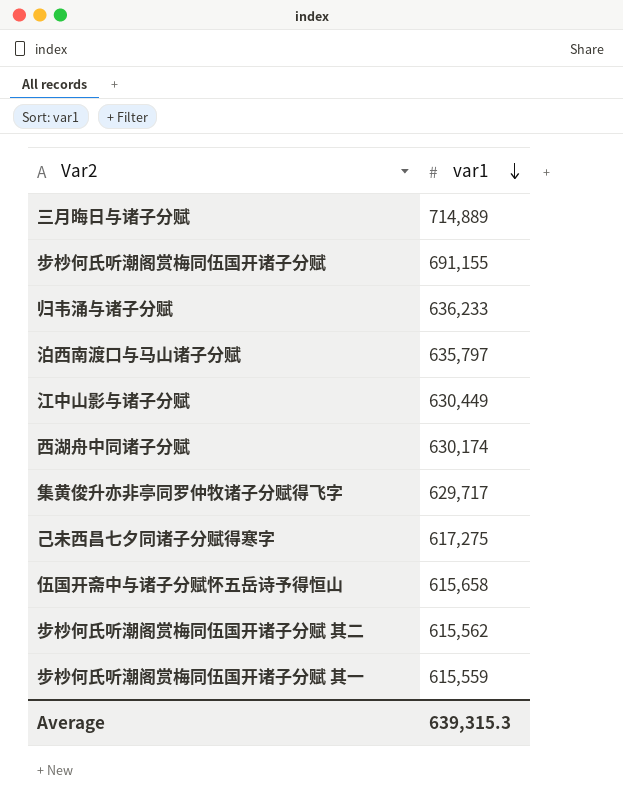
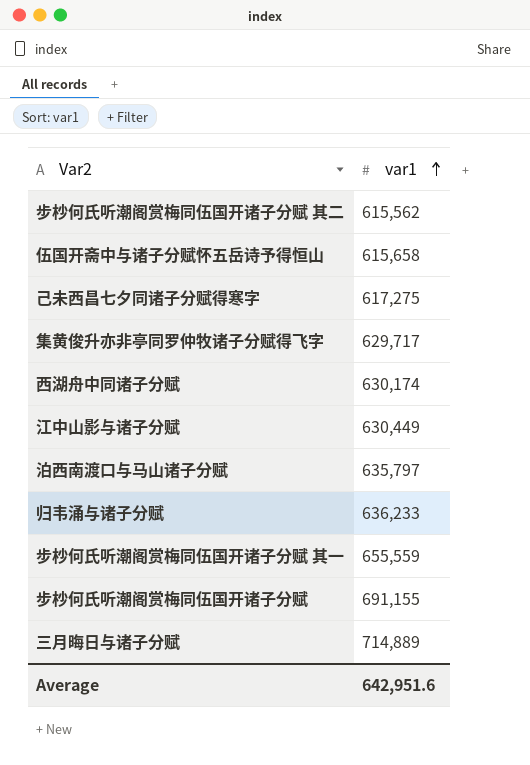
row order: var1 descending -> var1 ascending
步杪何氏听潮阁赏梅同伍国开诸子分赋 其一 | var1: 615,559 -> 655,559
Average | var1: 639,315.3 -> 642,951.6

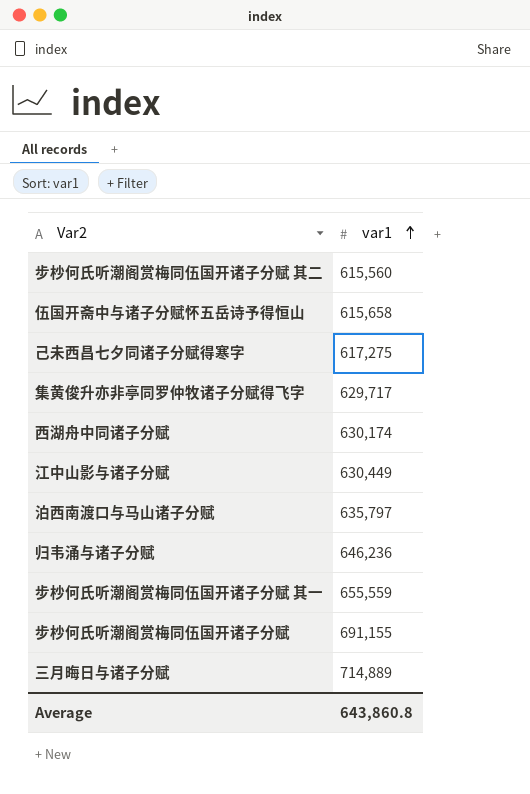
步杪何氏听潮阁赏梅同伍国开诸子分赋 其二 | var1: 615,562 -> 615,560
归韦涌与诸子分赋 | var1: 636,233 -> 646,236
Average | var1: 642,951.6 -> 643,860.8

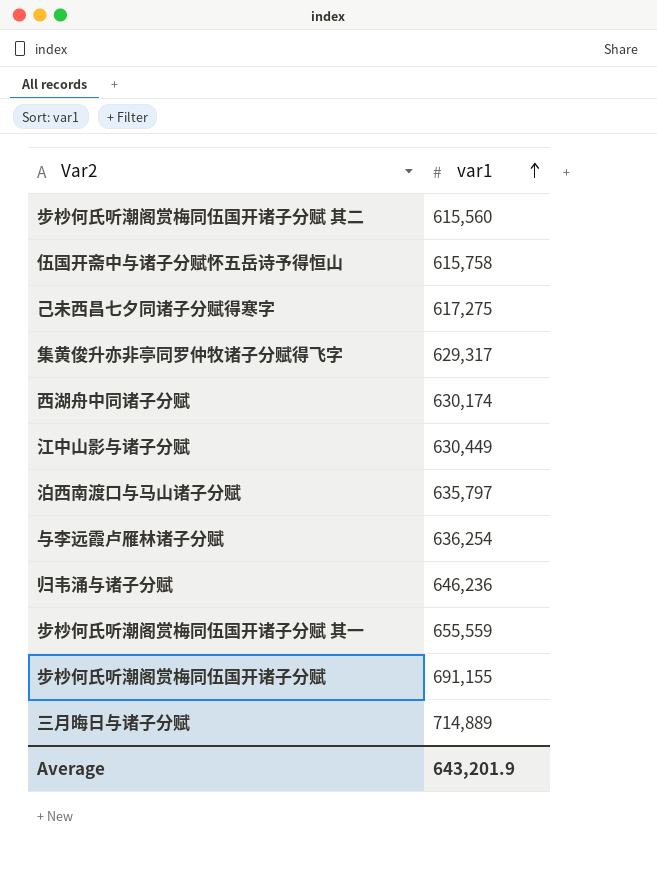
伍国开斋中与诸子分赋怀五岳诗予得恒山 | var1: 615,658 -> 615,758
集黄俊升亦非亭同罗仲牧诸子分赋得飞字 | var1: 629,717 -> 629,317
row 与李远霞卢雁林诸子分赋: none -> 636,254
Average | var1: 643,860.8 -> 643,201.9

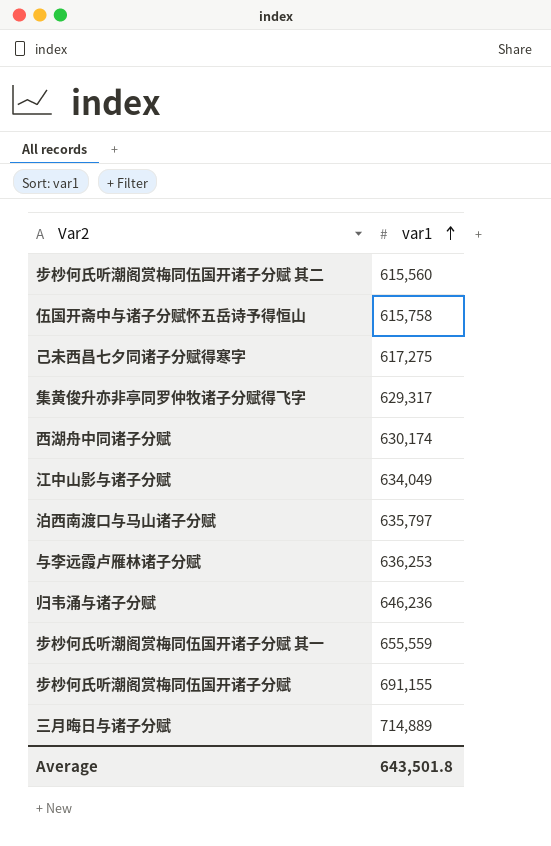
江中山影与诸子分赋 | var1: 630,449 -> 634,049
与李远霞卢雁林诸子分赋 | var1: 636,254 -> 636,253
Average | var1: 643,201.9 -> 643,501.8

